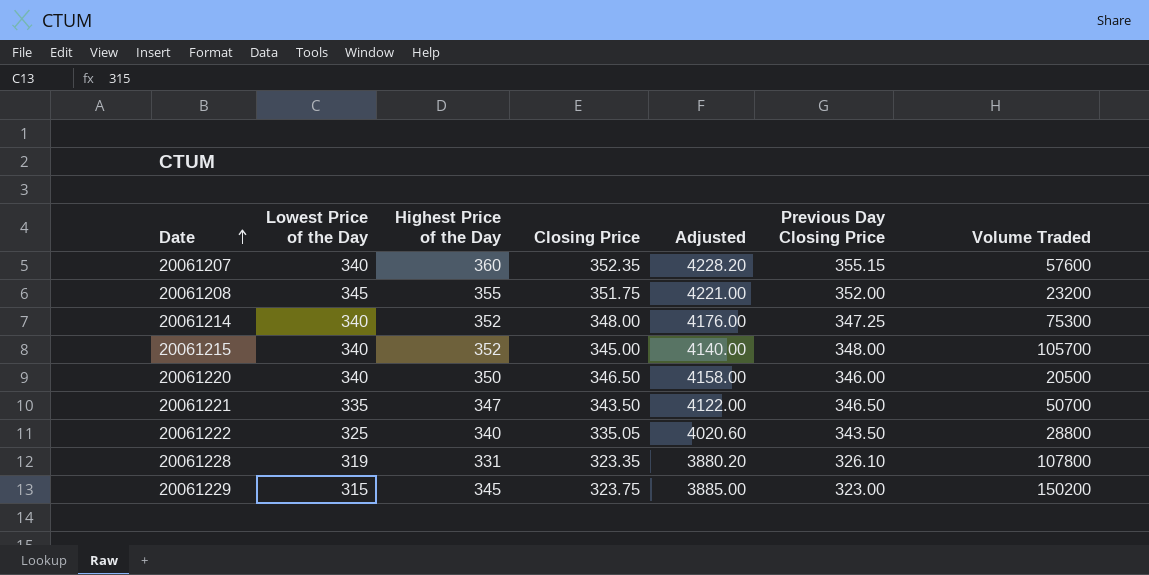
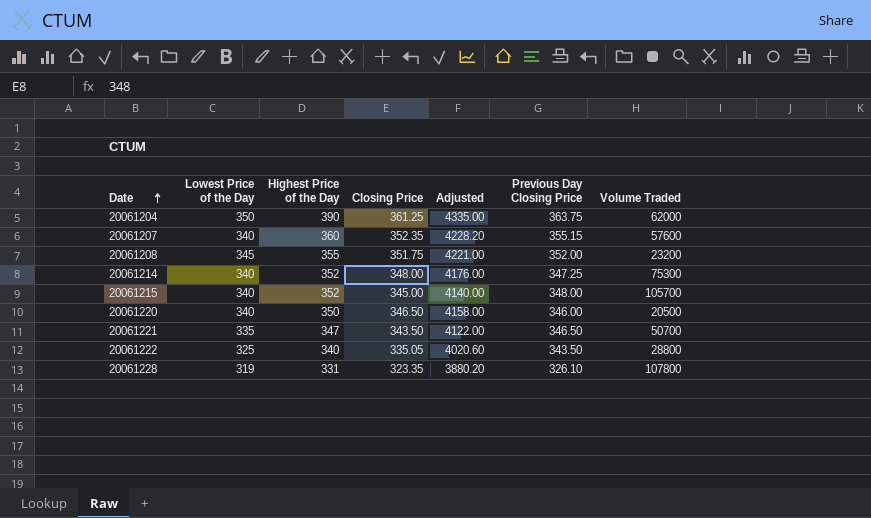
row 20061229: 315 | 345 | 323.75 | 3885.00 | 323.00 | 150200 -> none
row 20061204: none -> 350 | 390 | 361.25 | 4335.00 | 363.75 | 62000

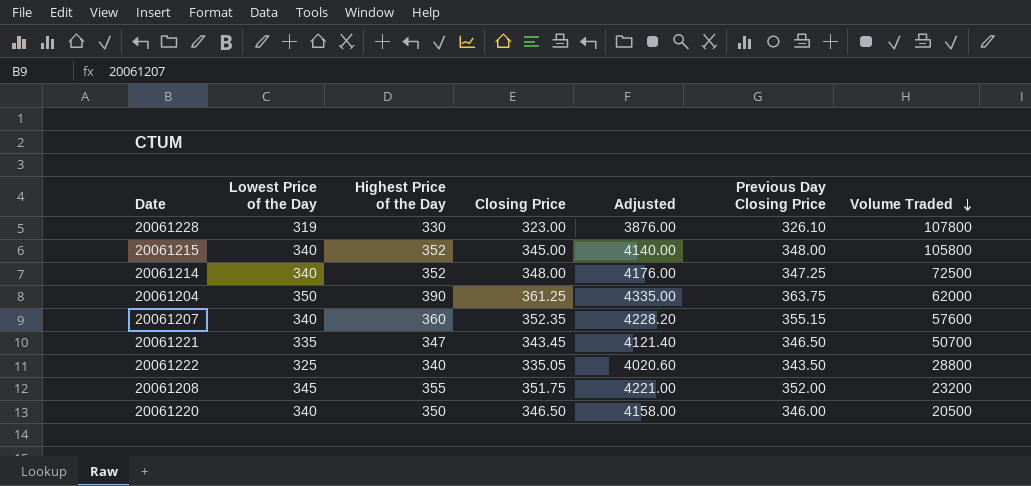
row order: Date ascending -> Volume Traded descending
20061228 | Highest Price of the Day: 331 -> 330
20061228 | Closing Price: 323.35 -> 323.00
20061228 | Adjusted: 3880.20 -> 3876.00
20061215 | Volume Traded: 105700 -> 105800
20061214 | Volume Traded: 75300 -> 72500
20061221 | Closing Price: 343.50 -> 343.45
20061221 | Adjusted: 4122.00 -> 4121.40

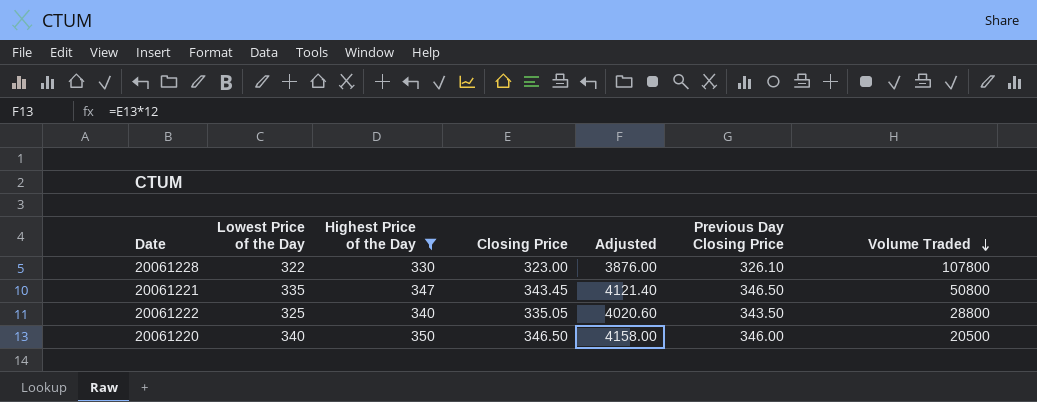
filter: none -> Highest Price of the Day <= 350
20061228 | Lowest Price of the Day: 319 -> 322
20061221 | Volume Traded: 50700 -> 50800

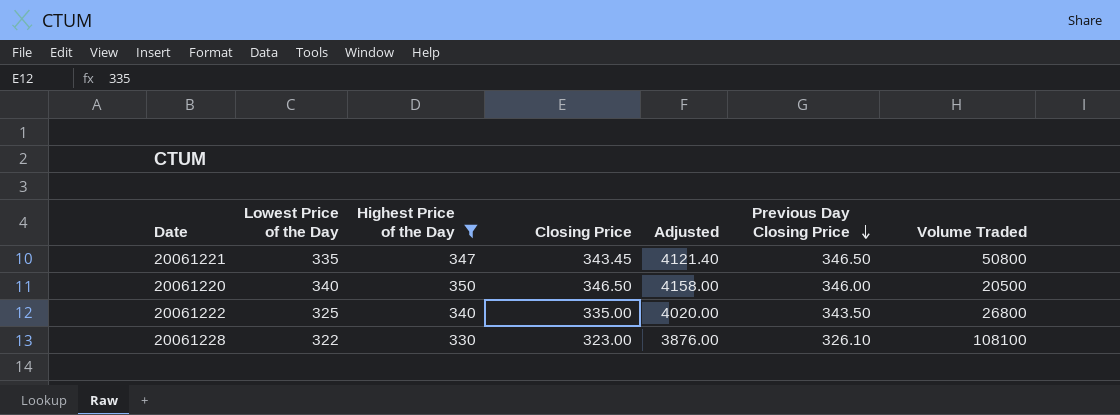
row order: Volume Traded descending -> Previous Day Closing Price descending
20061222 | Closing Price: 335.05 -> 335.00
20061222 | Adjusted: 4020.60 -> 4020.00
20061222 | Volume Traded: 28800 -> 26800
20061228 | Volume Traded: 107800 -> 108100

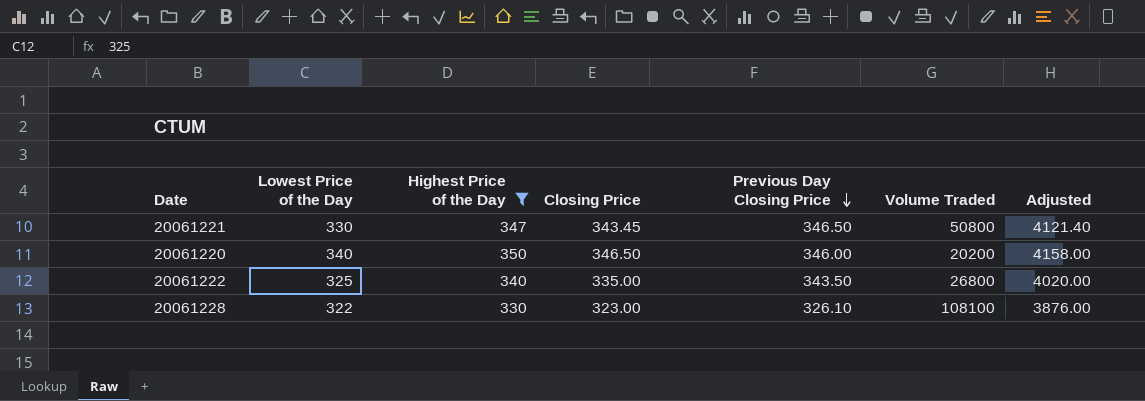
column Adjusted | position: 5 -> 7
20061221 | Lowest Price of the Day: 335 -> 330
20061220 | Volume Traded: 20500 -> 20200

